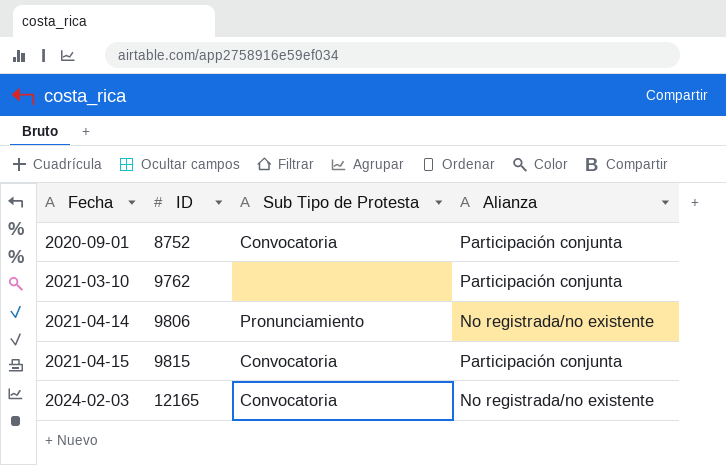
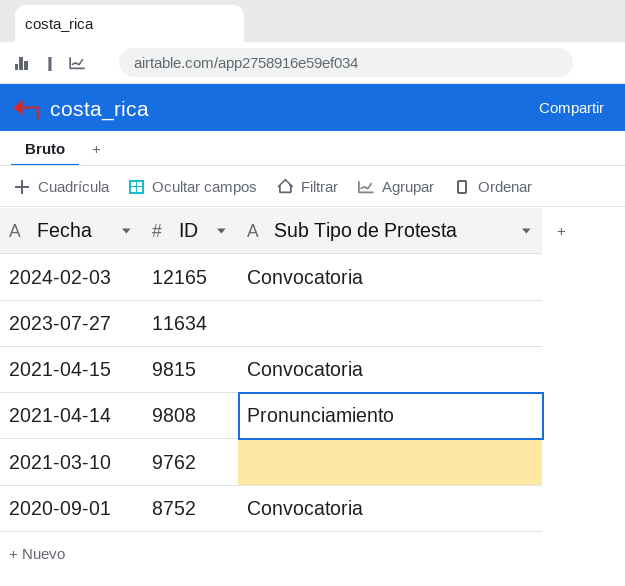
row order: Fecha ascending -> Fecha descending
column Alianza | position: 4 -> none
row 2023-07-27: none -> 11634 | none
2021-04-14 | ID: 9806 -> 9808

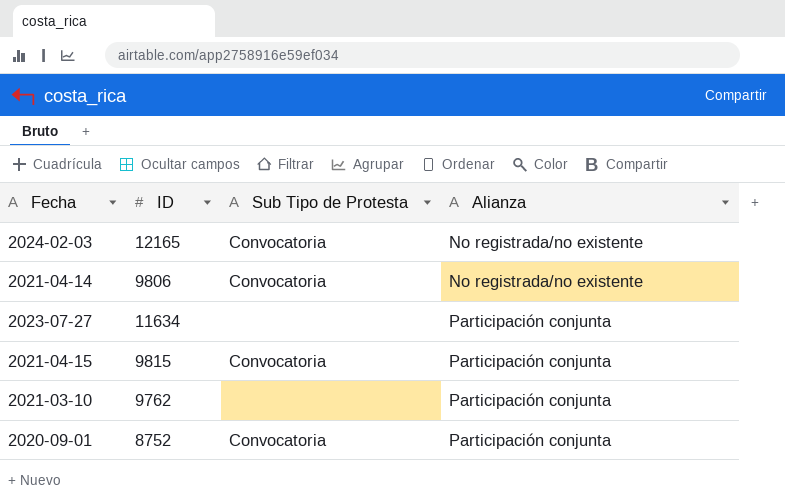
row order: Fecha descending -> Alianza ascending
column Alianza | position: none -> 4
2021-04-14 | ID: 9808 -> 9806
2021-04-14 | Sub Tipo de Protesta: Pronunciamiento -> Convocatoria

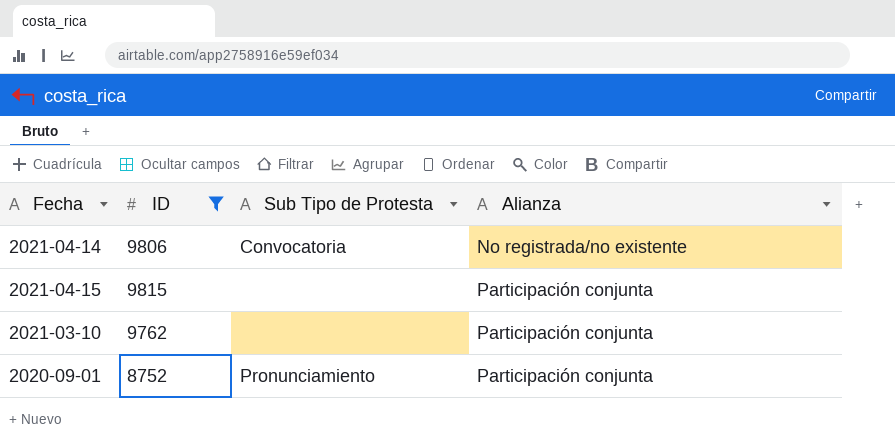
filter: none -> ID <= 9815
2021-04-15 | Sub Tipo de Protesta: Convocatoria -> none
2020-09-01 | Sub Tipo de Protesta: Convocatoria -> Pronunciamiento

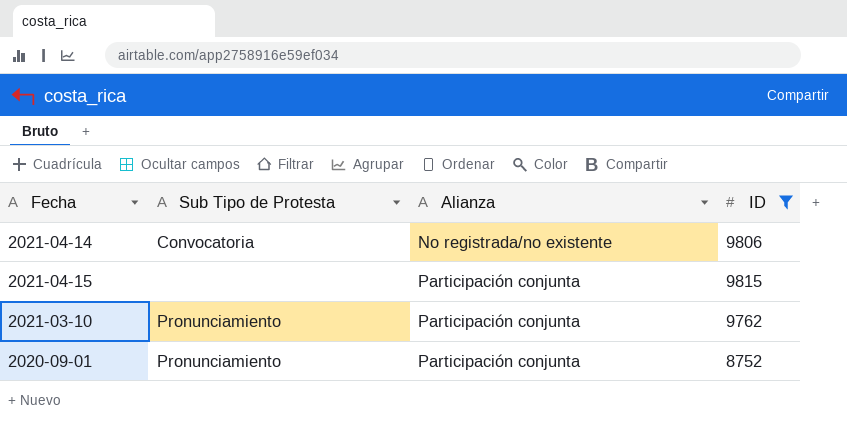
column ID | position: 2 -> 4
2021-03-10 | Sub Tipo de Protesta: none -> Pronunciamiento

